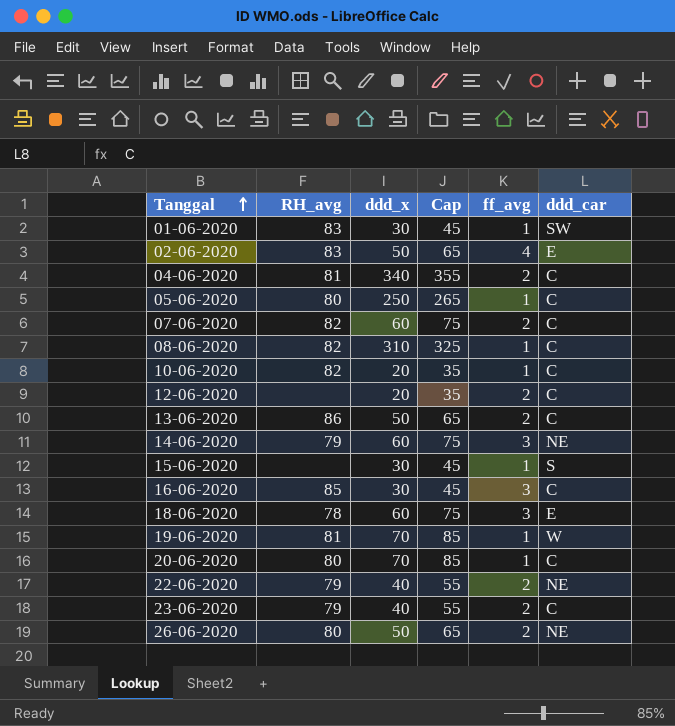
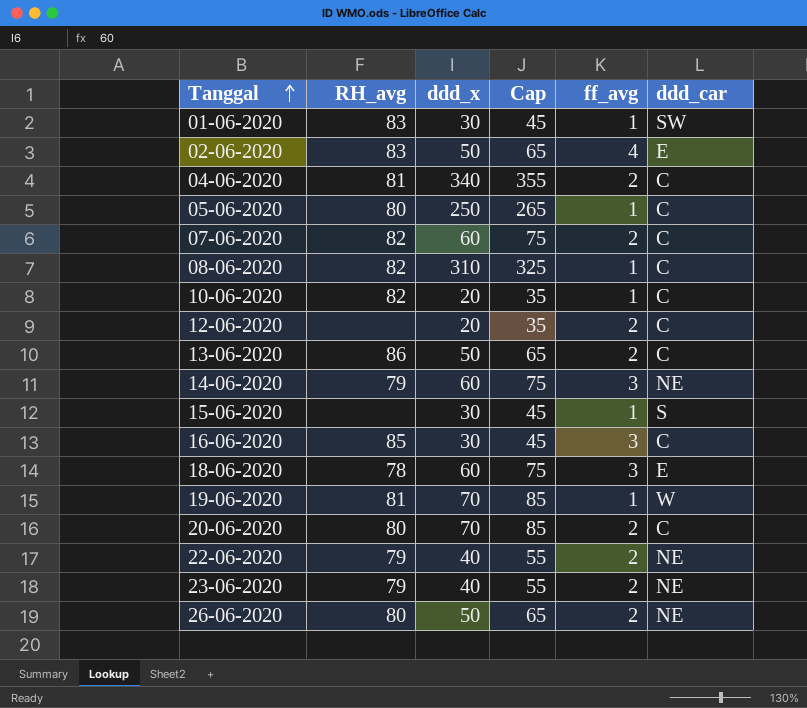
20-06-2020 | ff_avg: 1 -> 2
23-06-2020 | ddd_car: C -> NE

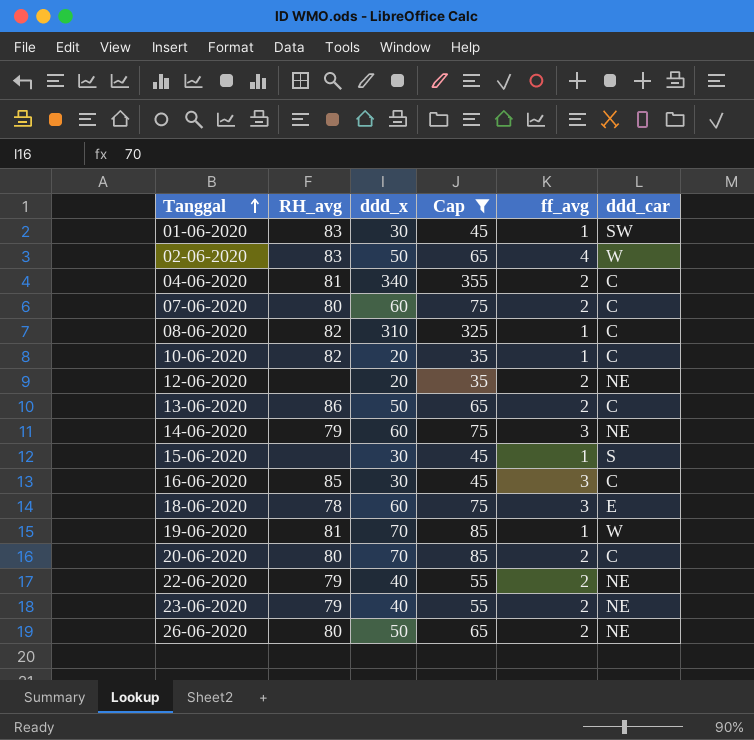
filter: none -> Cap != 265
02-06-2020 | ddd_car: E -> W
07-06-2020 | RH_avg: 82 -> 80
12-06-2020 | ddd_car: C -> NE

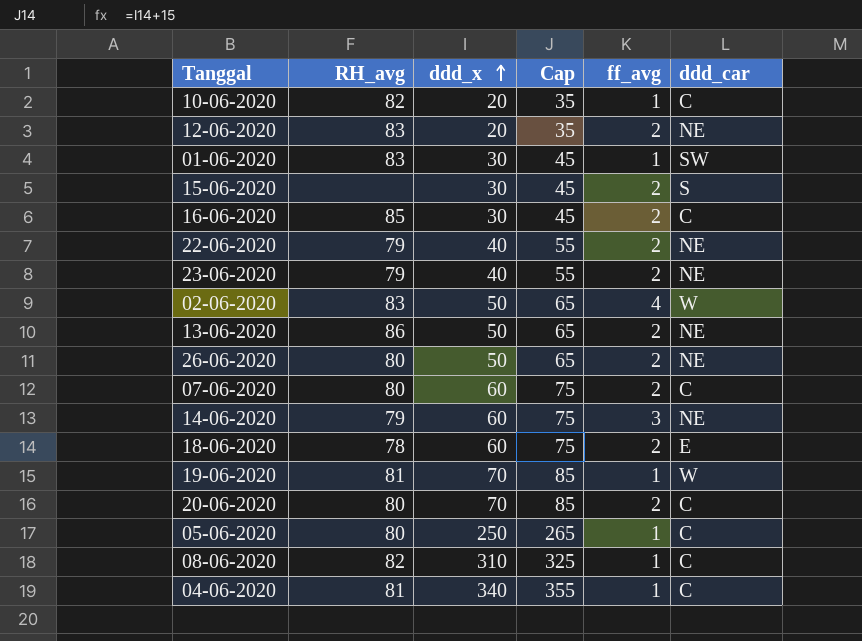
filter: Cap != 265 -> none
row order: Tanggal ascending -> ddd_x ascending
12-06-2020 | RH_avg: none -> 83
15-06-2020 | ff_avg: 1 -> 2
16-06-2020 | ff_avg: 3 -> 2
13-06-2020 | ddd_car: C -> NE
18-06-2020 | ff_avg: 3 -> 2
04-06-2020 | ff_avg: 2 -> 1

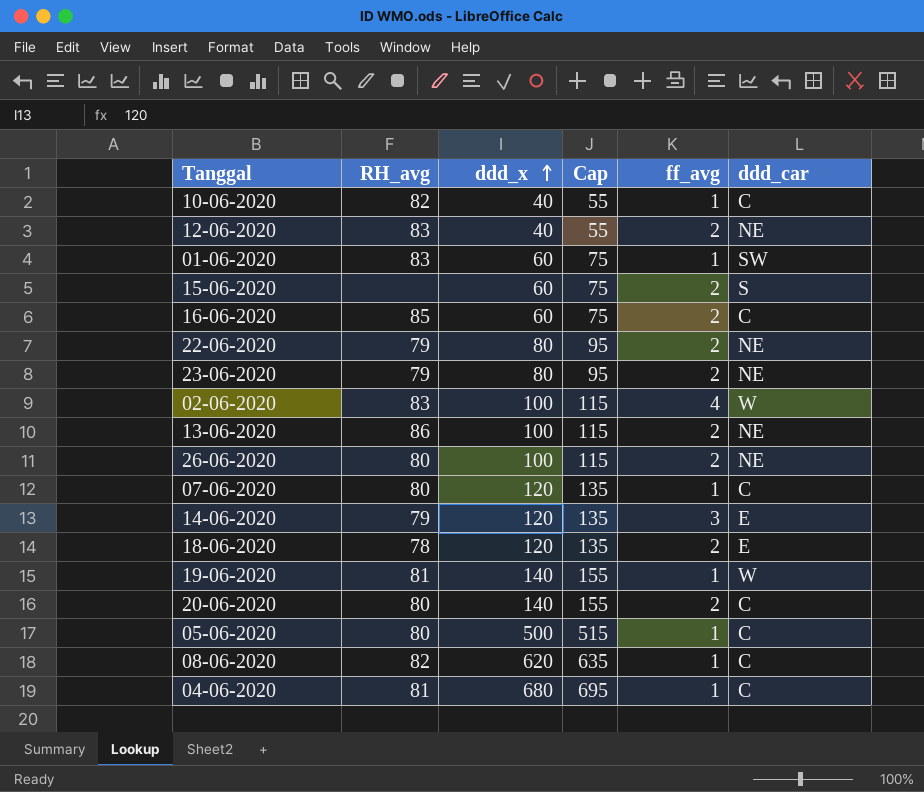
10-06-2020 | ddd_x: 20 -> 40
10-06-2020 | Cap: 35 -> 55
12-06-2020 | ddd_x: 20 -> 40
12-06-2020 | Cap: 35 -> 55
01-06-2020 | ddd_x: 30 -> 60
01-06-2020 | Cap: 45 -> 75
15-06-2020 | ddd_x: 30 -> 60
15-06-2020 | Cap: 45 -> 75
16-06-2020 | ddd_x: 30 -> 60
16-06-2020 | Cap: 45 -> 75
22-06-2020 | ddd_x: 40 -> 80
22-06-2020 | Cap: 55 -> 95
23-06-2020 | ddd_x: 40 -> 80
23-06-2020 | Cap: 55 -> 95
02-06-2020 | ddd_x: 50 -> 100
02-06-2020 | Cap: 65 -> 115
13-06-2020 | ddd_x: 50 -> 100
13-06-2020 | Cap: 65 -> 115
26-06-2020 | ddd_x: 50 -> 100
26-06-2020 | Cap: 65 -> 115
07-06-2020 | ddd_x: 60 -> 120
07-06-2020 | Cap: 75 -> 135
07-06-2020 | ff_avg: 2 -> 1
14-06-2020 | ddd_x: 60 -> 120
14-06-2020 | Cap: 75 -> 135
14-06-2020 | ddd_car: NE -> E
18-06-2020 | ddd_x: 60 -> 120
18-06-2020 | Cap: 75 -> 135
19-06-2020 | ddd_x: 70 -> 140
19-06-2020 | Cap: 85 -> 155
20-06-2020 | ddd_x: 70 -> 140
20-06-2020 | Cap: 85 -> 155
05-06-2020 | ddd_x: 250 -> 500
05-06-2020 | Cap: 265 -> 515
08-06-2020 | ddd_x: 310 -> 620
08-06-2020 | Cap: 325 -> 635
04-06-2020 | ddd_x: 340 -> 680
04-06-2020 | Cap: 355 -> 695

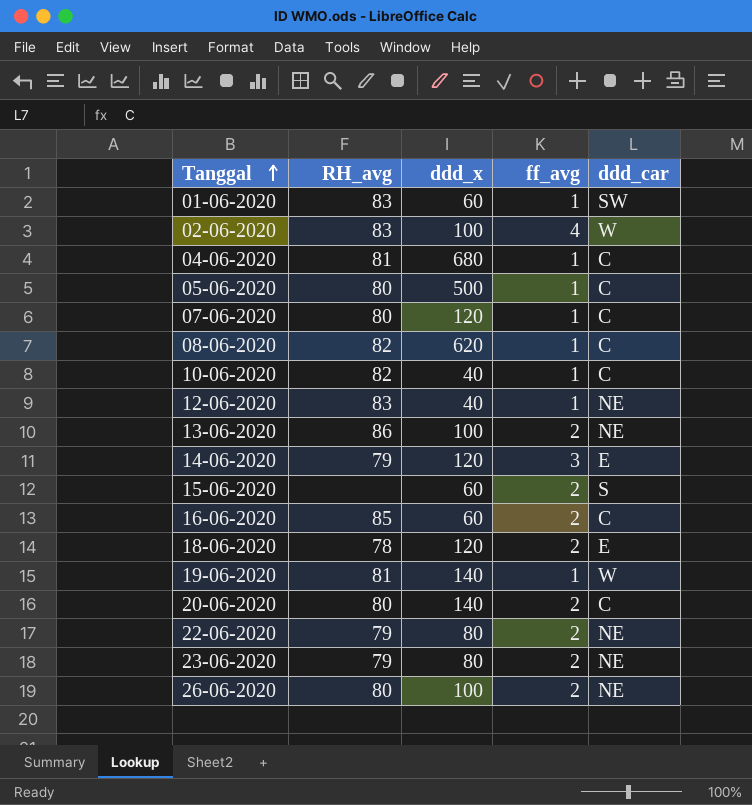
row order: ddd_x ascending -> Tanggal ascending
column Cap | formula: [ddd_x] + 15 -> none
12-06-2020 | ff_avg: 2 -> 1

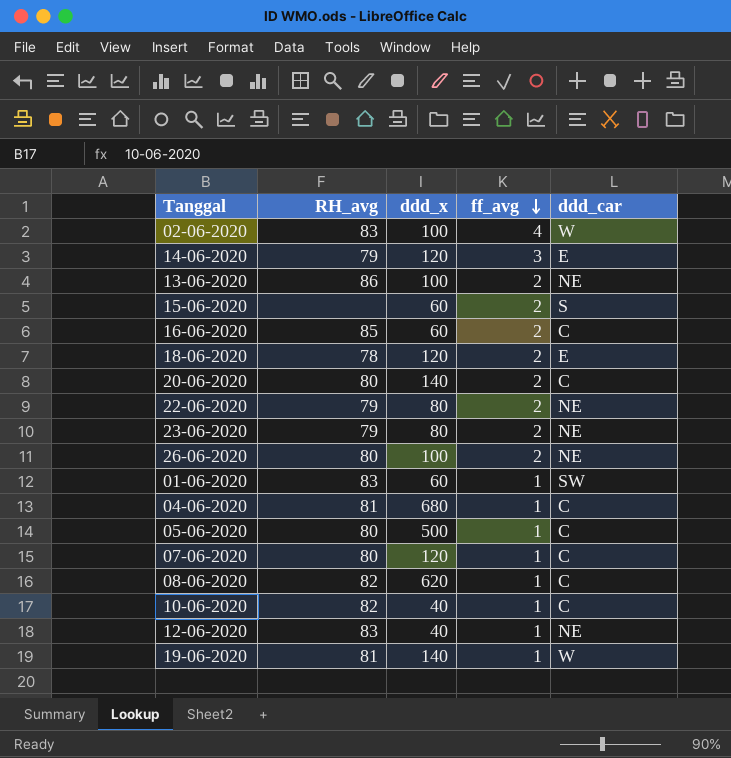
row order: Tanggal ascending -> ff_avg descending

